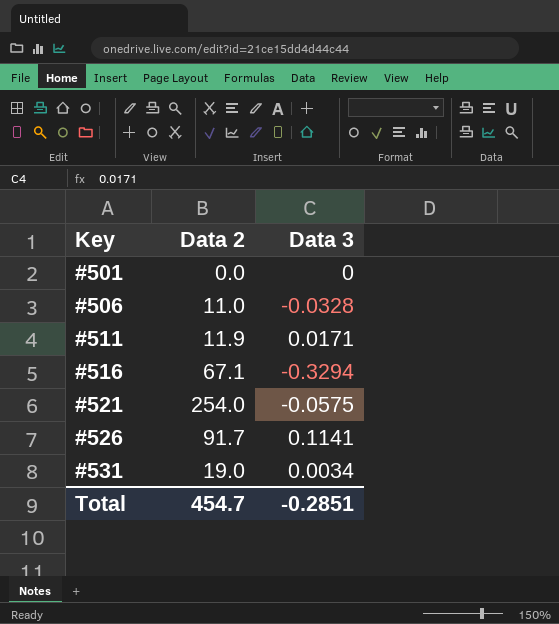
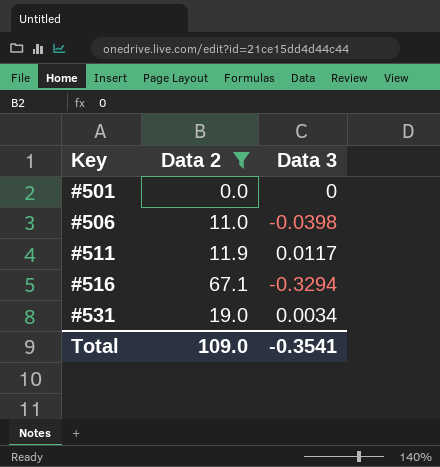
filter: none -> Data 2 <= 67.1
#506 | Data 3: -0.0328 -> -0.0398
#511 | Data 3: 0.0171 -> 0.0117
Total | Data 2: 454.7 -> 109.0
Total | Data 3: -0.2851 -> -0.3541

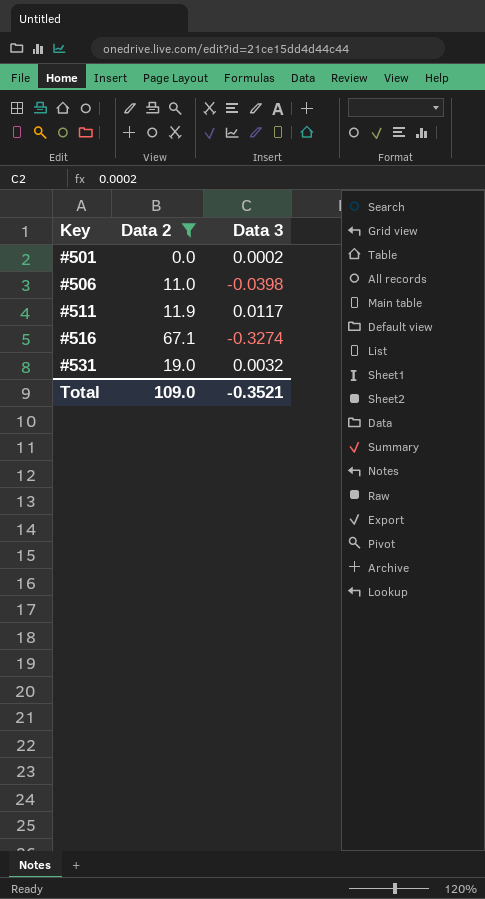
#501 | Data 3: 0 -> 0.0002
#516 | Data 3: -0.3294 -> -0.3274
#531 | Data 3: 0.0034 -> 0.0032
Total | Data 3: -0.3541 -> -0.3521

